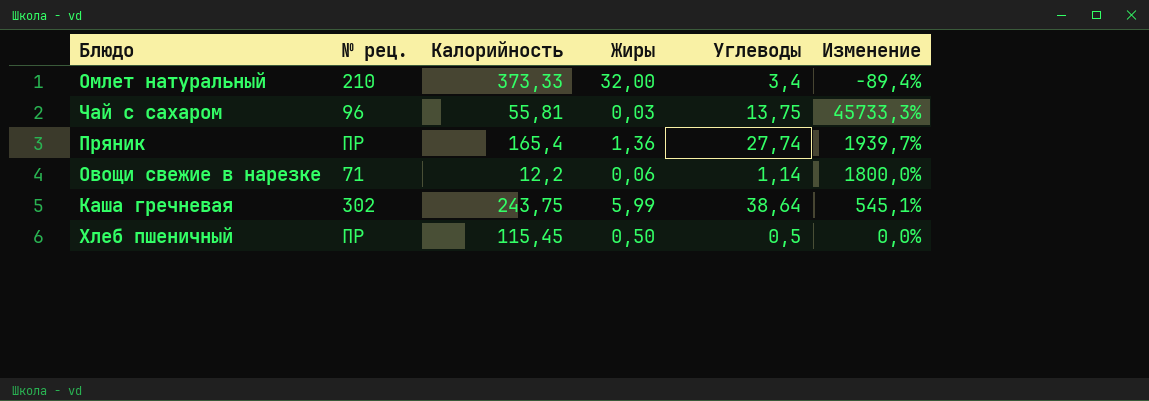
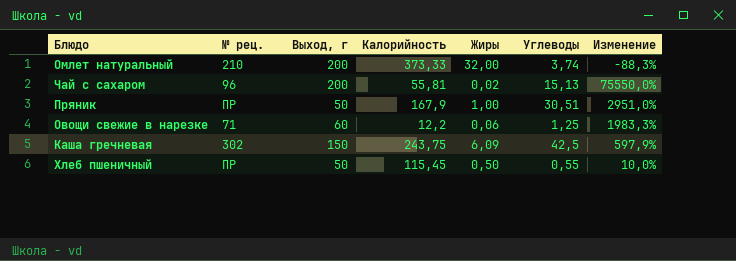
column Выход, г | position: none -> 3
Омлет натуральный | Углеводы: 3,4 -> 3,74
Омлет натуральный | Изменение: -89,4% -> -88,3%
Чай с сахаром | Жиры: 0,03 -> 0,02
Чай с сахаром | Углеводы: 13,75 -> 15,13
Чай с сахаром | Изменение: 45733,3% -> 75550,0%
Пряник | Калорийность: 165,4 -> 167,9
Пряник | Жиры: 1,36 -> 1,00
Пряник | Углеводы: 27,74 -> 30,51
Пряник | Изменение: 1939,7% -> 2951,0%
Овощи свежие в нарезке | Углеводы: 1,14 -> 1,25
Овощи свежие в нарезке | Изменение: 1800,0% -> 1983,3%
Каша гречневая | Жиры: 5,99 -> 6,09
Каша гречневая | Углеводы: 38,64 -> 42,5
Каша гречневая | Изменение: 545,1% -> 597,9%
Хлеб пшеничный | Углеводы: 0,5 -> 0,55
Хлеб пшеничный | Изменение: 0,0% -> 10,0%

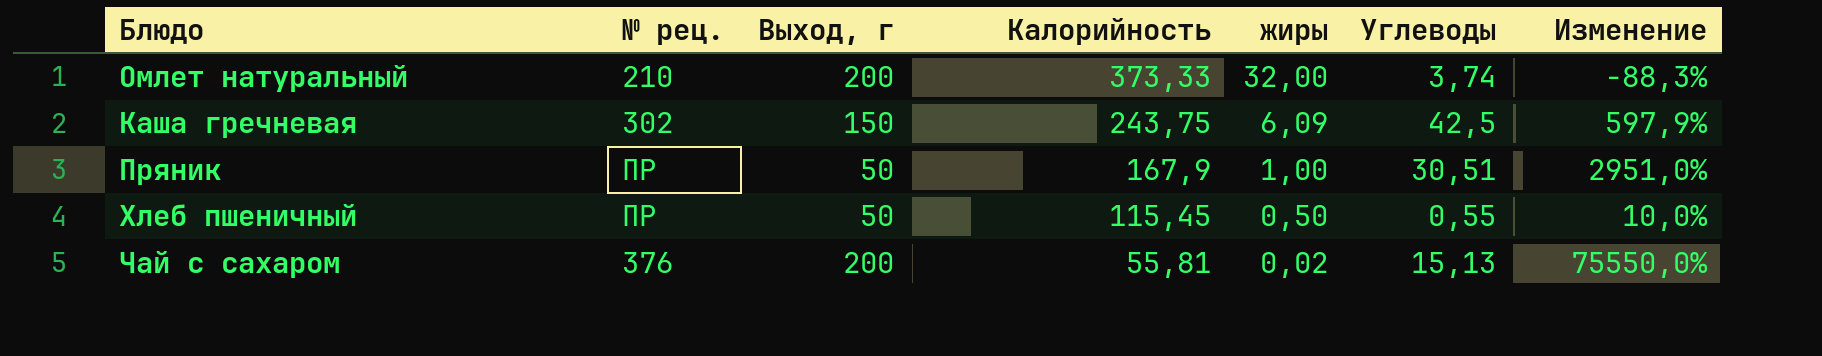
row order: none -> Калорийность descending
column name: Жиры -> жиры
row Овощи свежие в нарезке: 71 | 60 | 12,2 | 0,06 | 1,25 | 1983,3% -> none
Чай с сахаром | № рец.: 96 -> 376

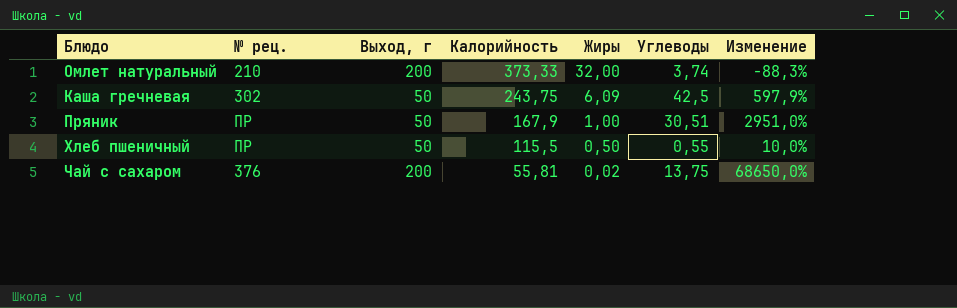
column name: жиры -> Жиры
Каша гречневая | Выход, г: 150 -> 50
Хлеб пшеничный | Калорийность: 115,45 -> 115,5
Чай с сахаром | Углеводы: 15,13 -> 13,75
Чай с сахаром | Изменение: 75550,0% -> 68650,0%

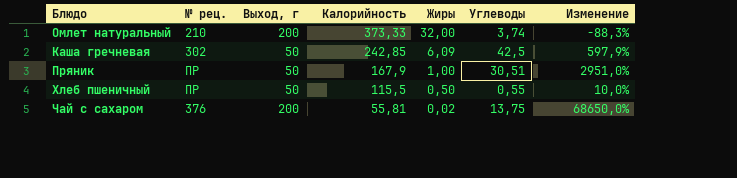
Каша гречневая | Калорийность: 243,75 -> 242,85

